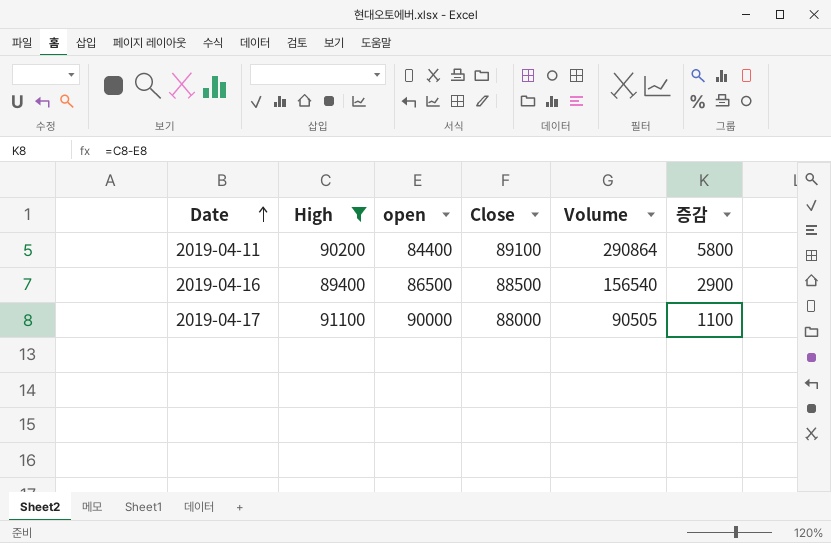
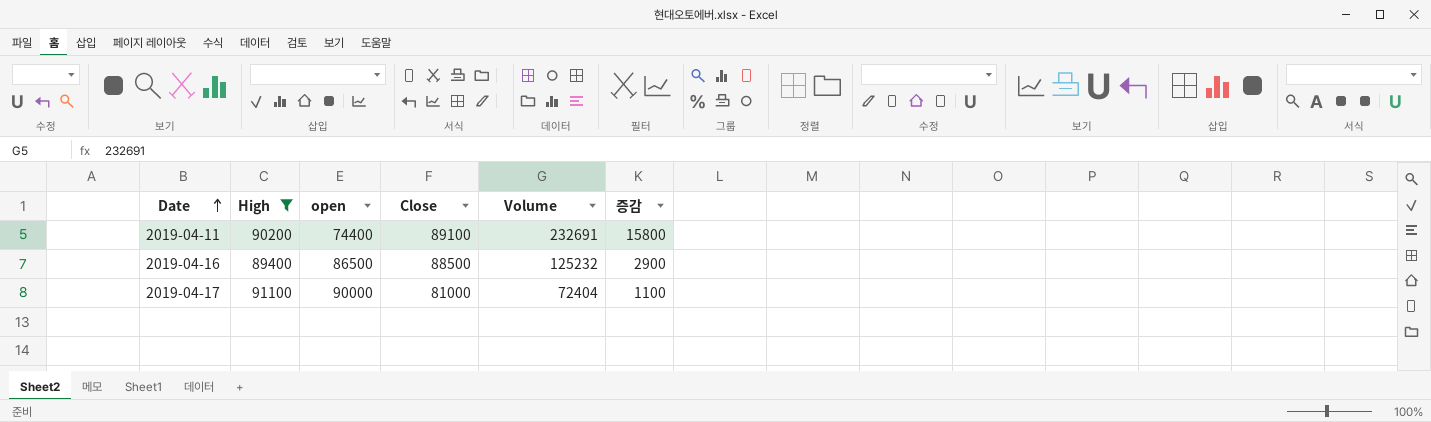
2019-04-11 | open: 84400 -> 74400
2019-04-11 | Volume: 290864 -> 232691
2019-04-11 | 증감: 5800 -> 15800
2019-04-16 | Volume: 156540 -> 125232
2019-04-17 | Close: 88000 -> 81000
2019-04-17 | Volume: 90505 -> 72404

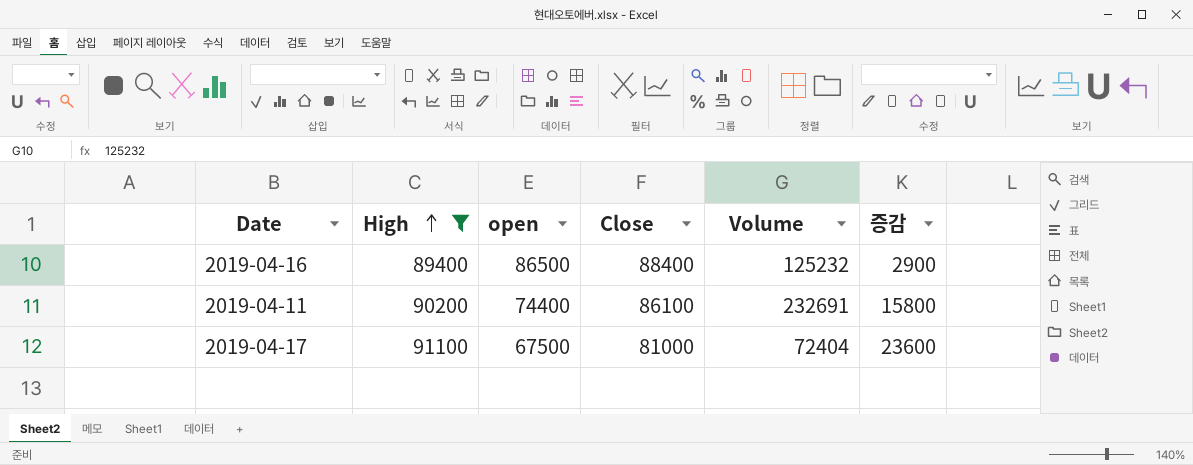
row order: Date ascending -> High ascending
2019-04-16 | Close: 88500 -> 88400
2019-04-11 | Close: 89100 -> 86100
2019-04-17 | open: 90000 -> 67500
2019-04-17 | 증감: 1100 -> 23600

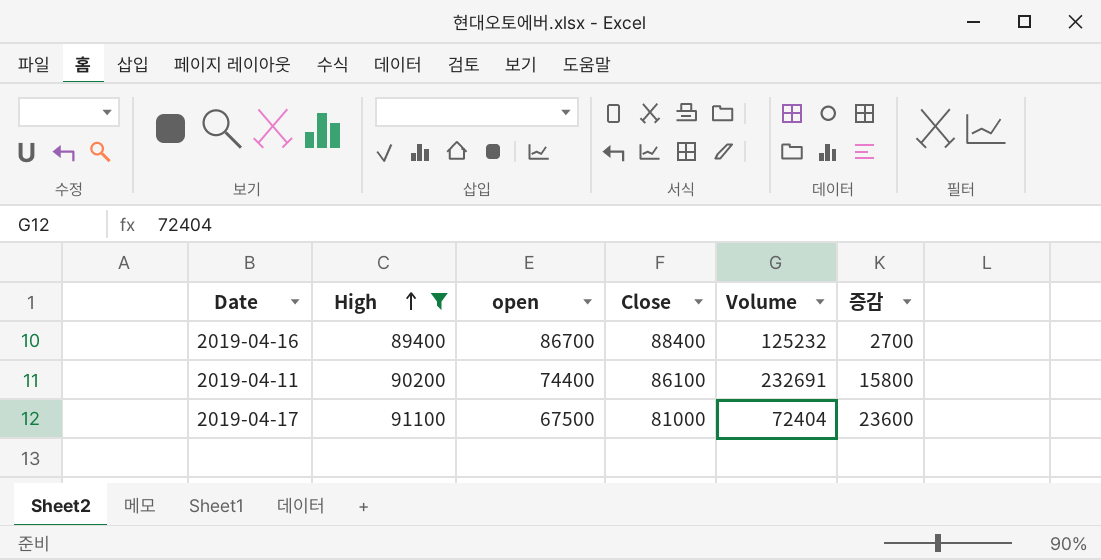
2019-04-16 | open: 86500 -> 86700
2019-04-16 | 증감: 2900 -> 2700

